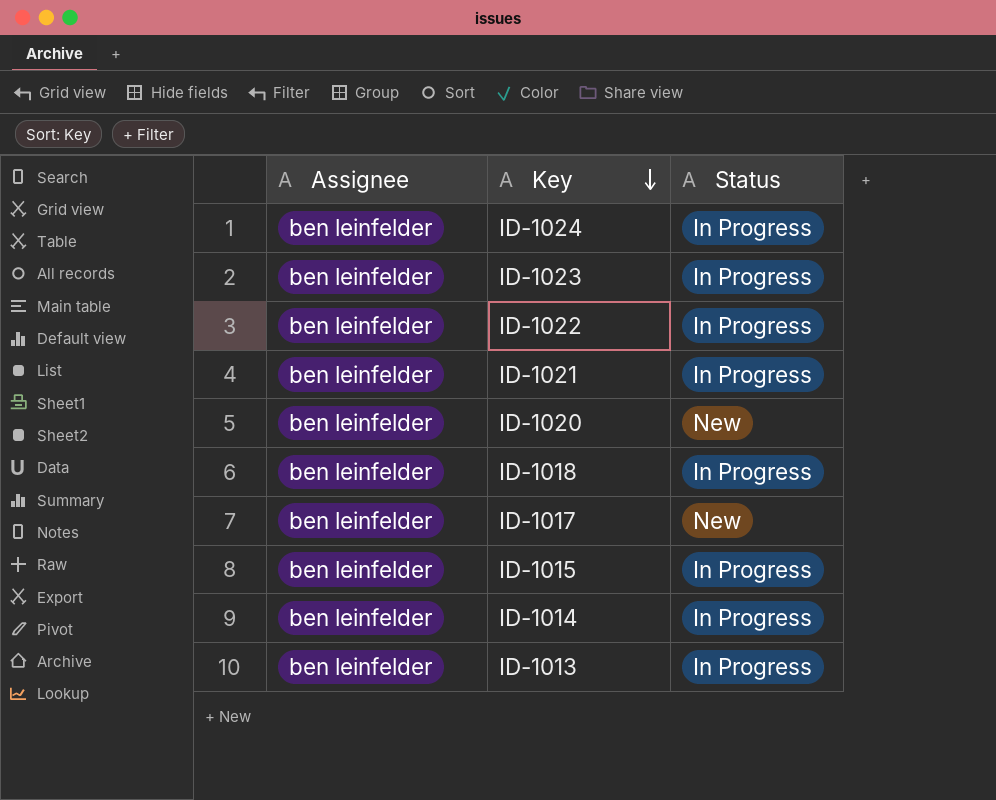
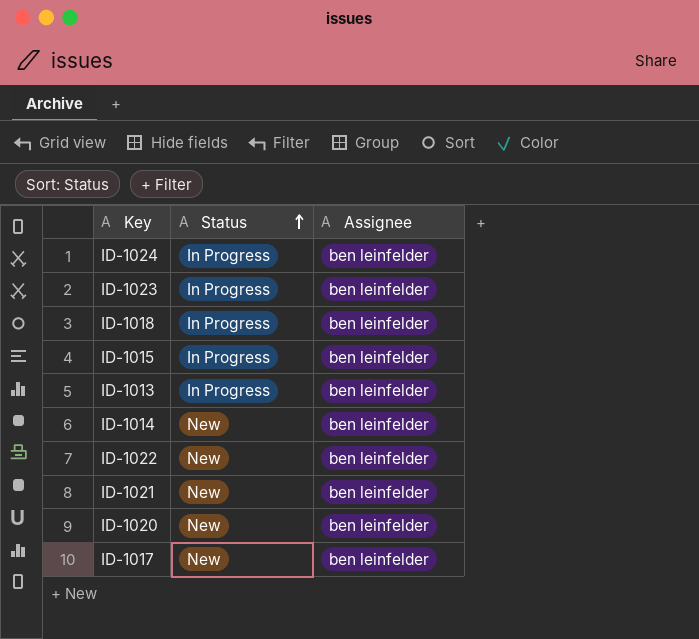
row order: Key descending -> Status ascending
column Assignee | position: 1 -> 3
ID-1014 | Status: In Progress -> New
ID-1022 | Status: In Progress -> New
ID-1021 | Status: In Progress -> New

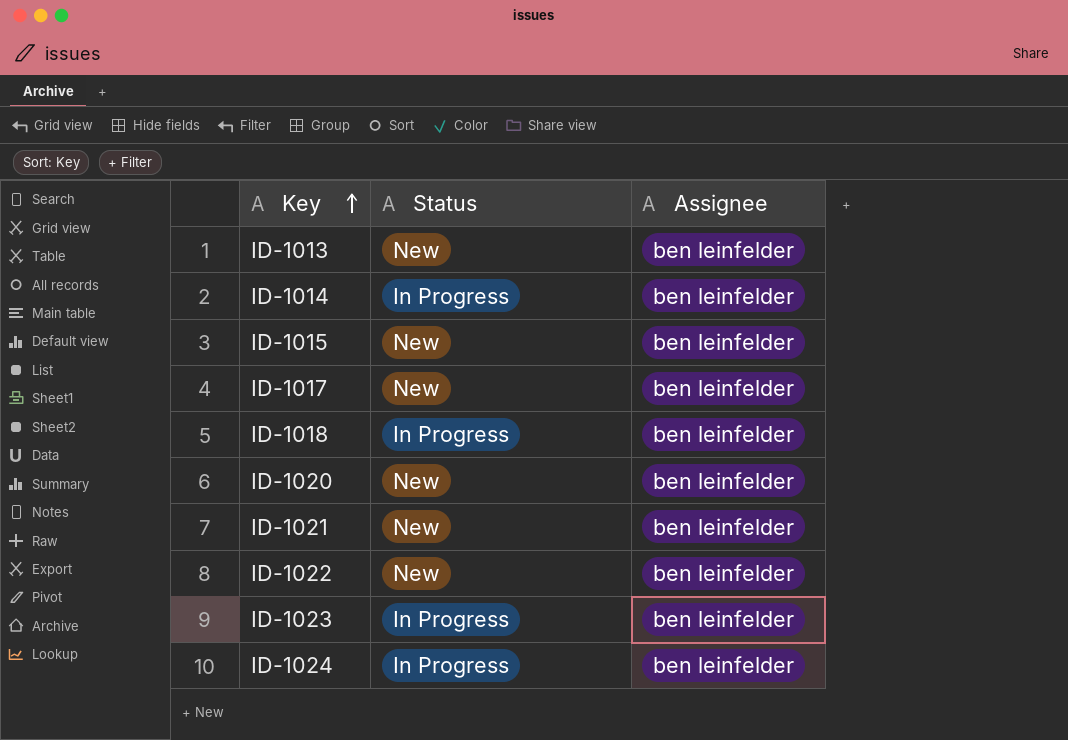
row order: Status ascending -> Key ascending
ID-1013 | Status: In Progress -> New
ID-1014 | Status: New -> In Progress
ID-1015 | Status: In Progress -> New

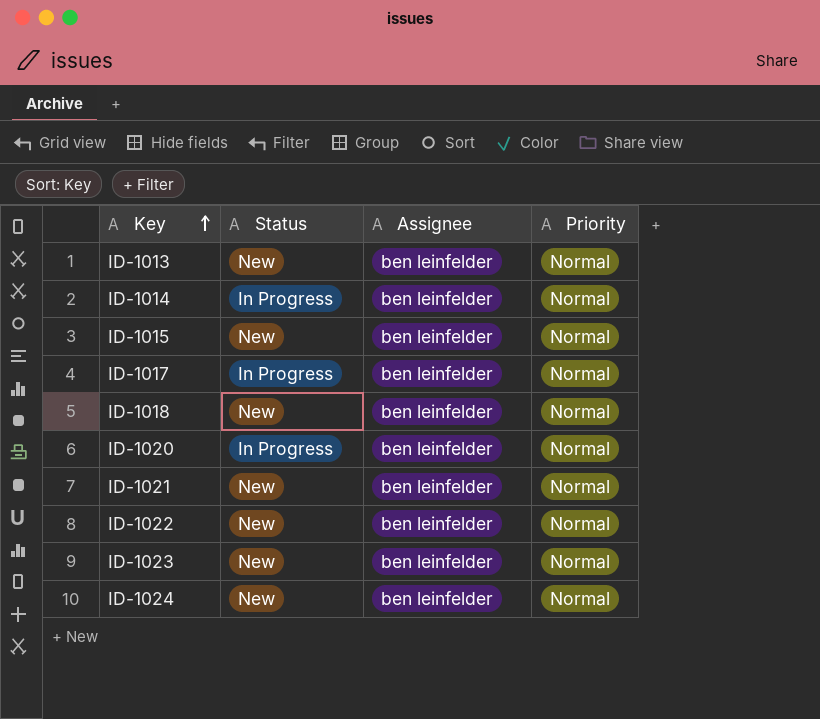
column Priority | position: none -> 4
ID-1017 | Status: New -> In Progress
ID-1018 | Status: In Progress -> New
ID-1020 | Status: New -> In Progress
ID-1023 | Status: In Progress -> New
ID-1024 | Status: In Progress -> New

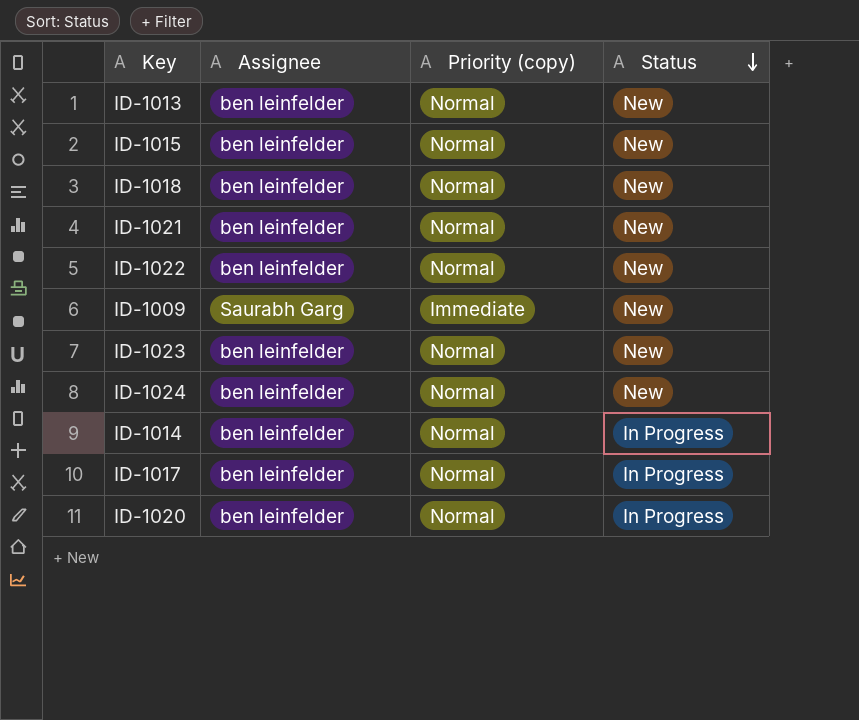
row order: Key ascending -> Status descending
column name: Priority -> Priority (copy)
column Status | position: 2 -> 4
row ID-1009: none -> Saurabh Garg | Immediate | New

